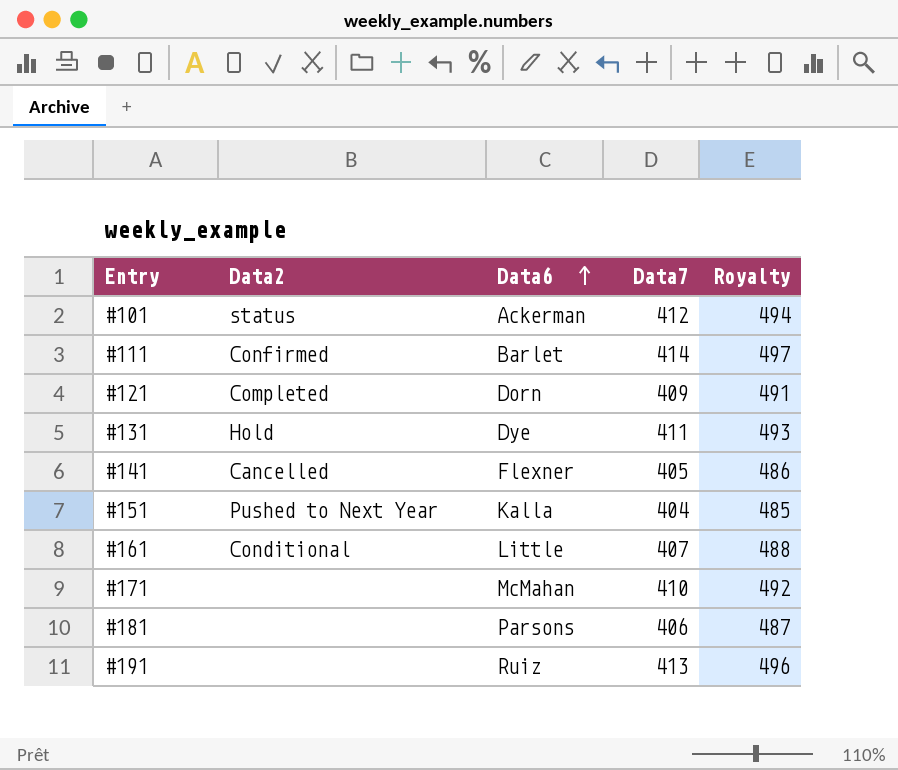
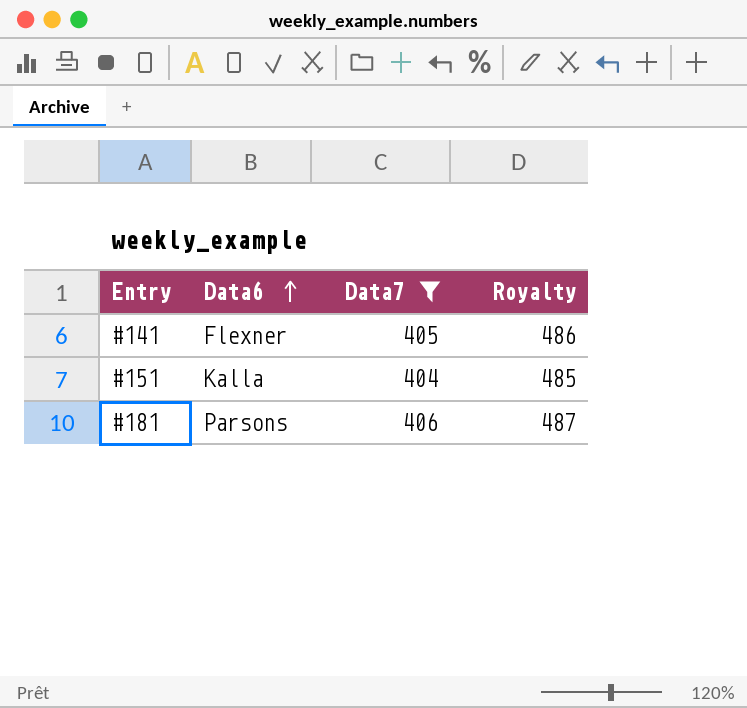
filter: none -> Data7 <= 406
column Data2 | position: 2 -> none

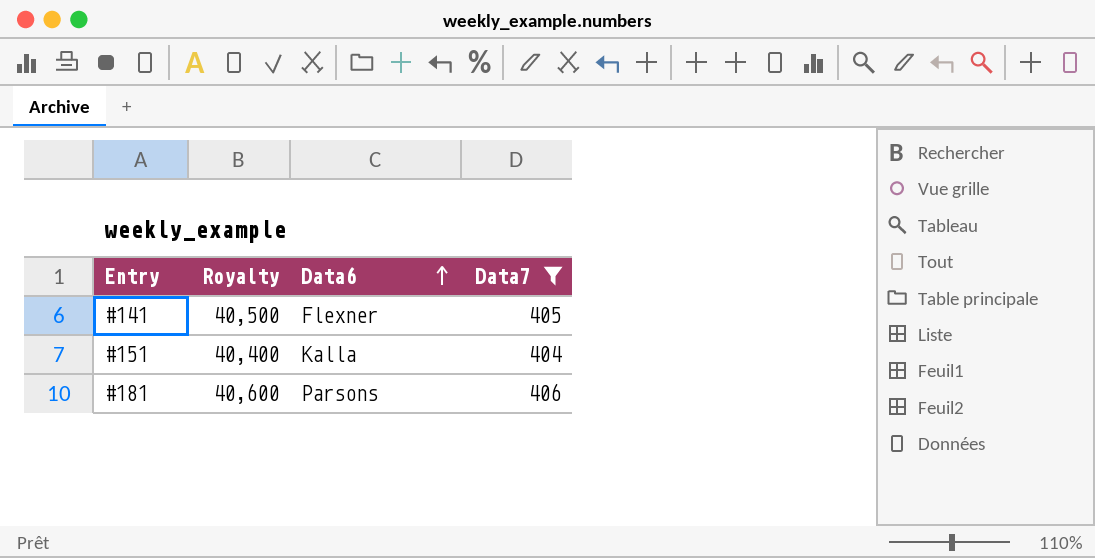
column Royalty | formula: [Data7] * 1.2 -> [Data7] * 100
column Royalty | position: 4 -> 2

